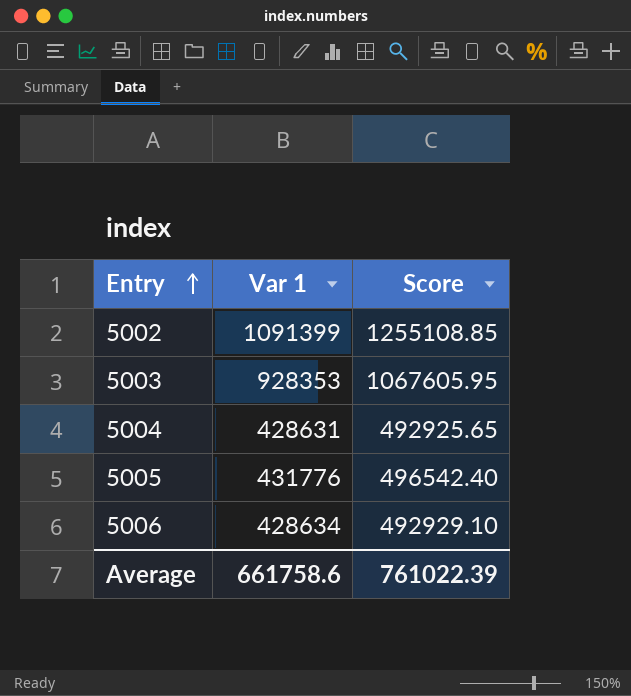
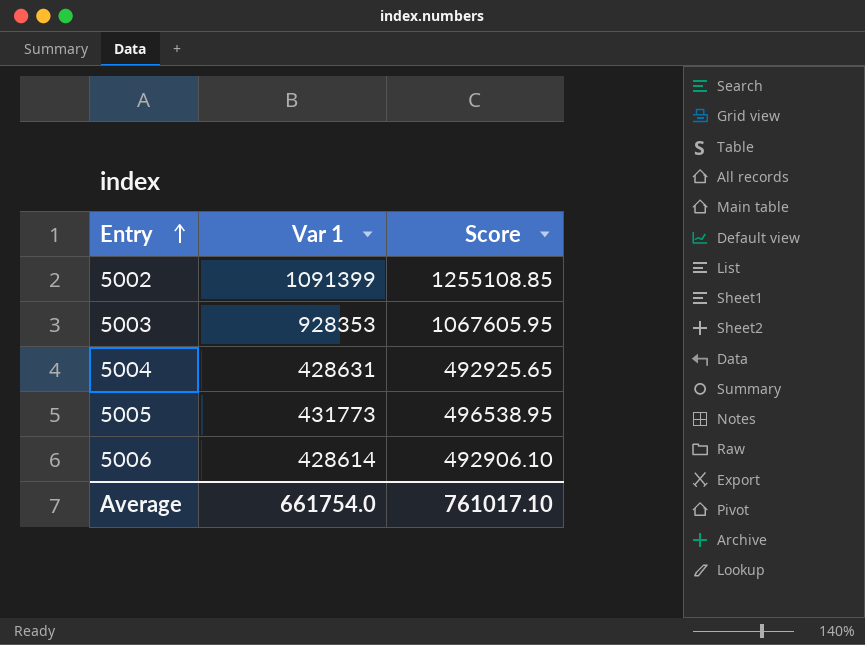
5005 | Var 1: 431776 -> 431773
5005 | Score: 496542.40 -> 496538.95
5006 | Var 1: 428634 -> 428614
5006 | Score: 492929.10 -> 492906.10
Average | Var 1: 661758.6 -> 661754.0
Average | Score: 761022.39 -> 761017.10

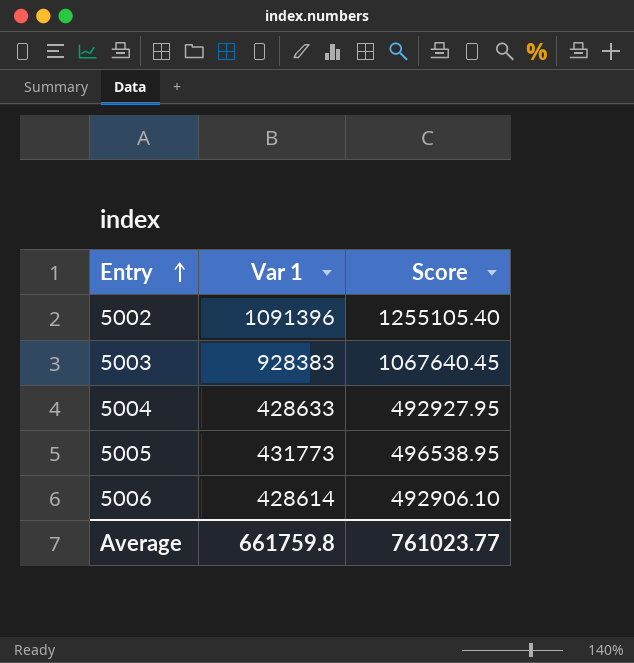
5002 | Var 1: 1091399 -> 1091396
5002 | Score: 1255108.85 -> 1255105.40
5003 | Var 1: 928353 -> 928383
5003 | Score: 1067605.95 -> 1067640.45
5004 | Var 1: 428631 -> 428633
5004 | Score: 492925.65 -> 492927.95
Average | Var 1: 661754.0 -> 661759.8
Average | Score: 761017.10 -> 761023.77

